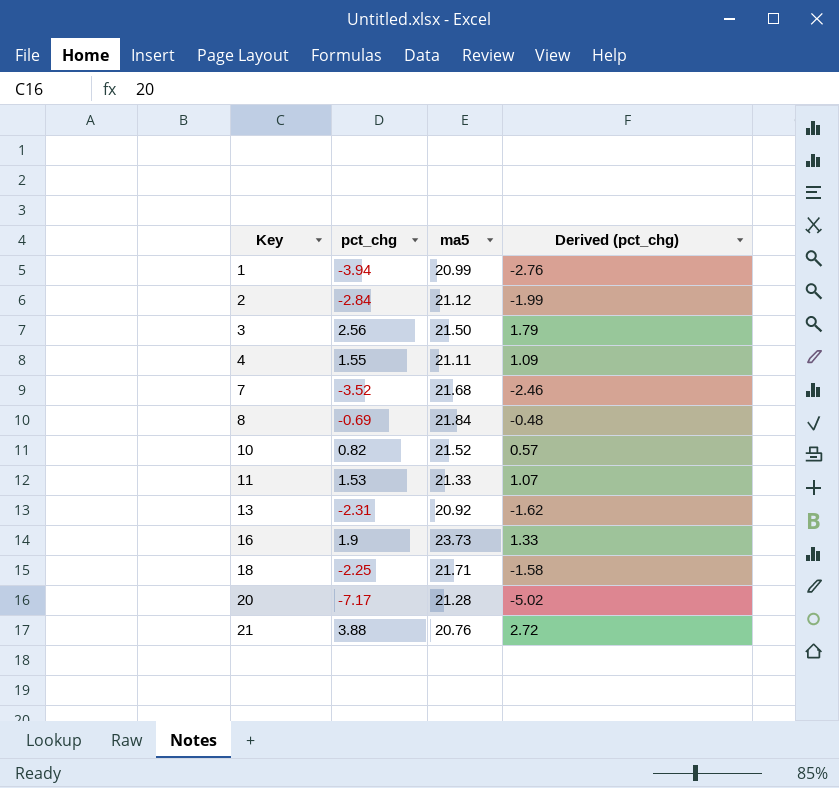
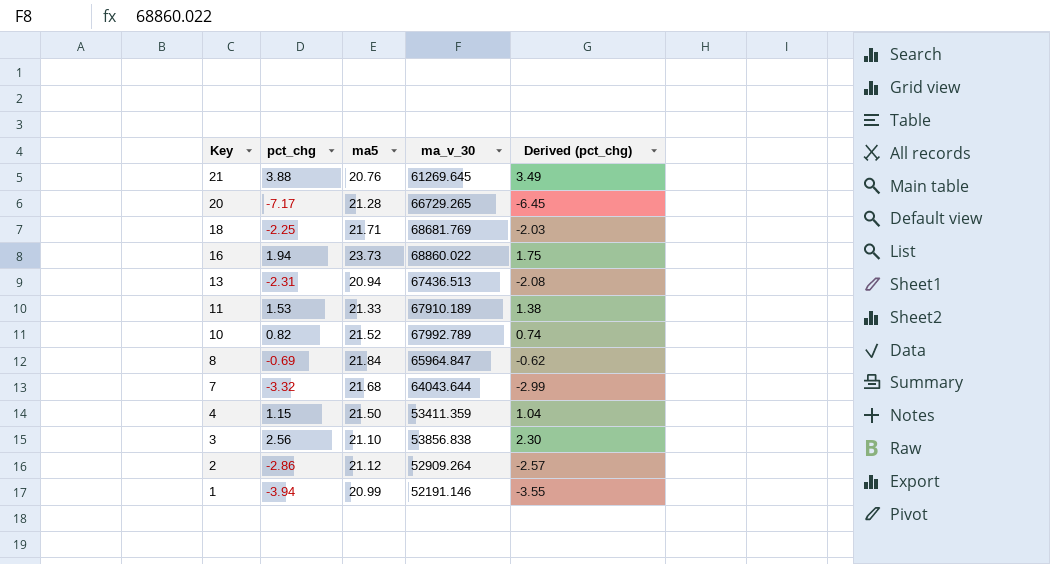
row order: Key ascending -> Key descending
column ma_v_30 | position: none -> 4
column Derived (pct_chg) | formula: [pct_chg] * 0.7 -> [pct_chg] * 0.9
16 | pct_chg: 1.9 -> 1.94
13 | ma5: 20.92 -> 20.94
7 | pct_chg: -3.52 -> -3.32
4 | pct_chg: 1.55 -> 1.15
4 | ma5: 21.11 -> 21.50
3 | ma5: 21.50 -> 21.10
2 | pct_chg: -2.84 -> -2.86

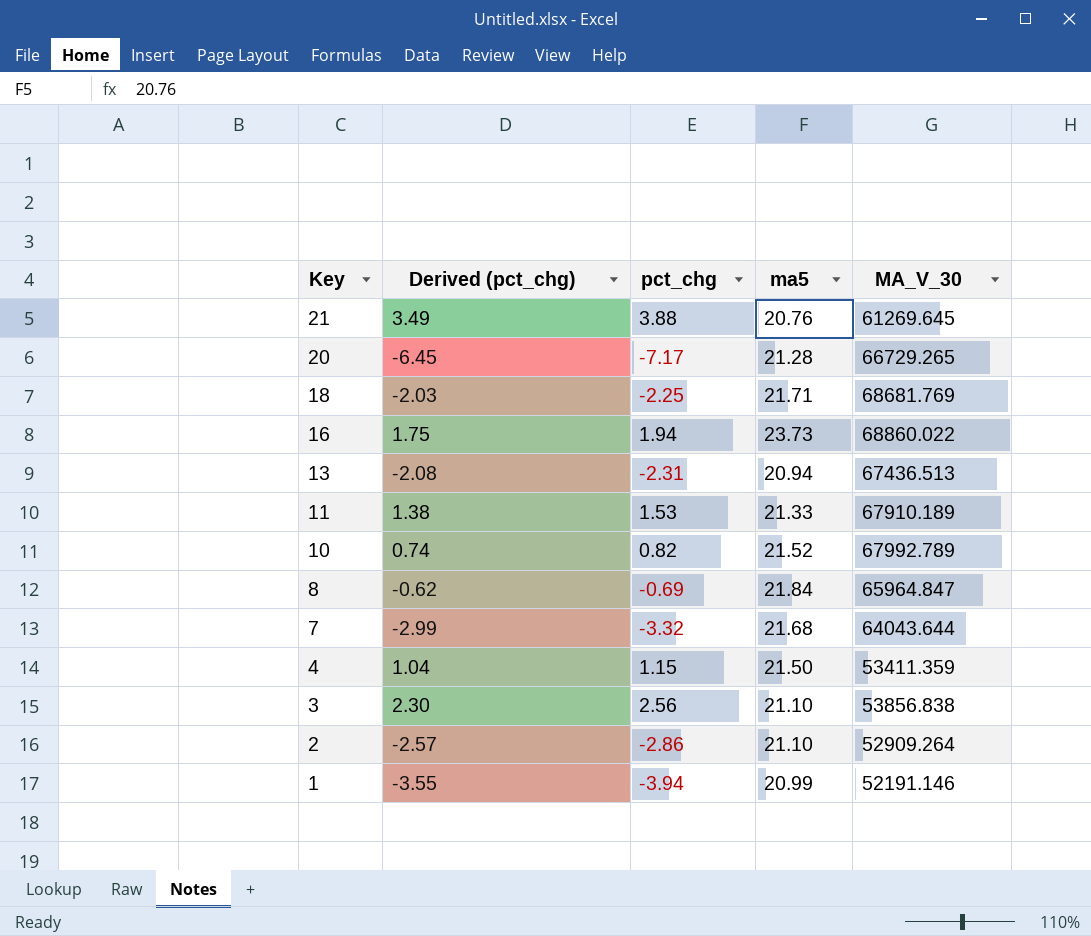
column Derived (pct_chg) | position: 5 -> 2
column name: ma_v_30 -> MA_V_30
2 | ma5: 21.12 -> 21.10

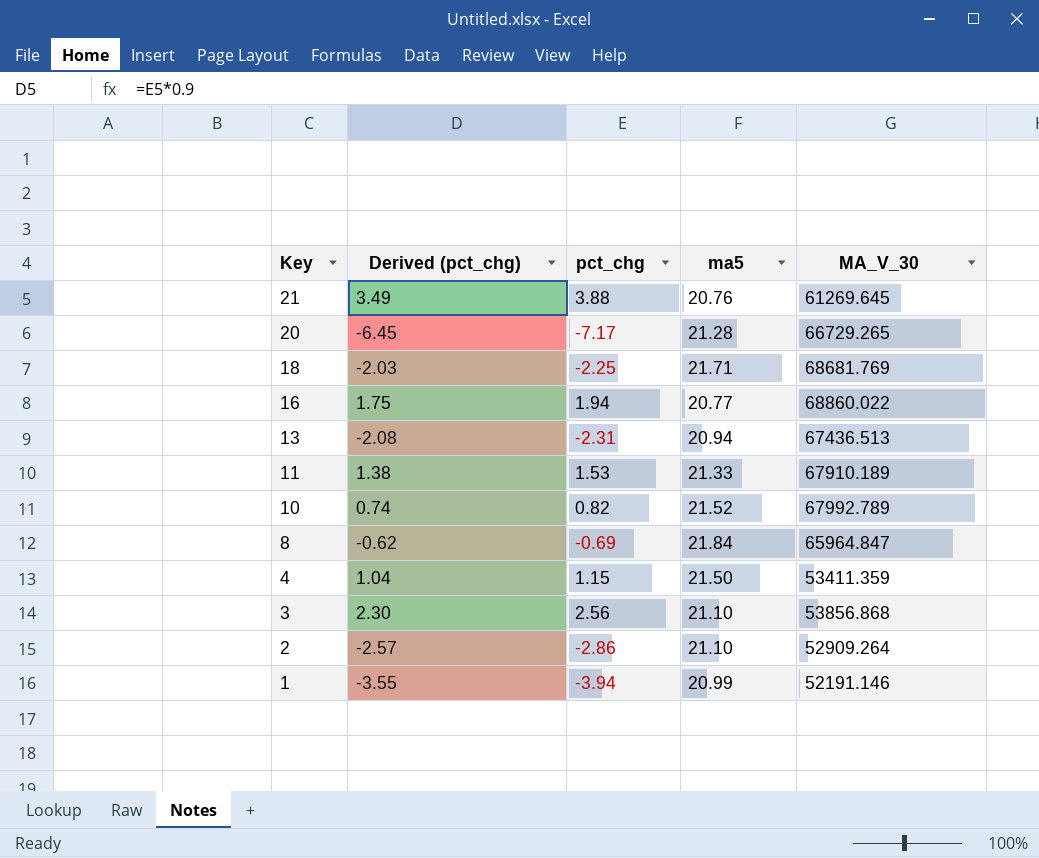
row 7: -2.99 | -3.32 | 21.68 | 64043.644 -> none
16 | ma5: 23.73 -> 20.77
3 | MA_V_30: 53856.838 -> 53856.868

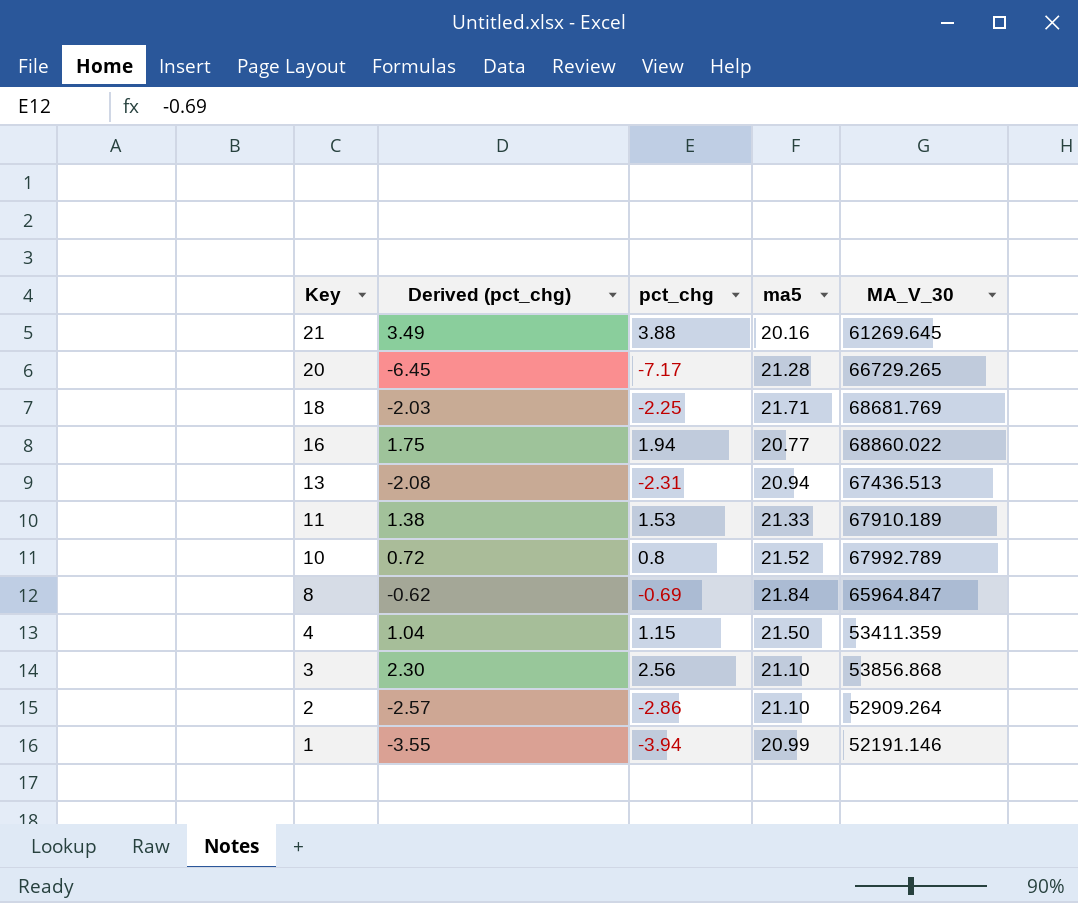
21 | ma5: 20.76 -> 20.16
10 | Derived (pct_chg): 0.74 -> 0.72
10 | pct_chg: 0.82 -> 0.8

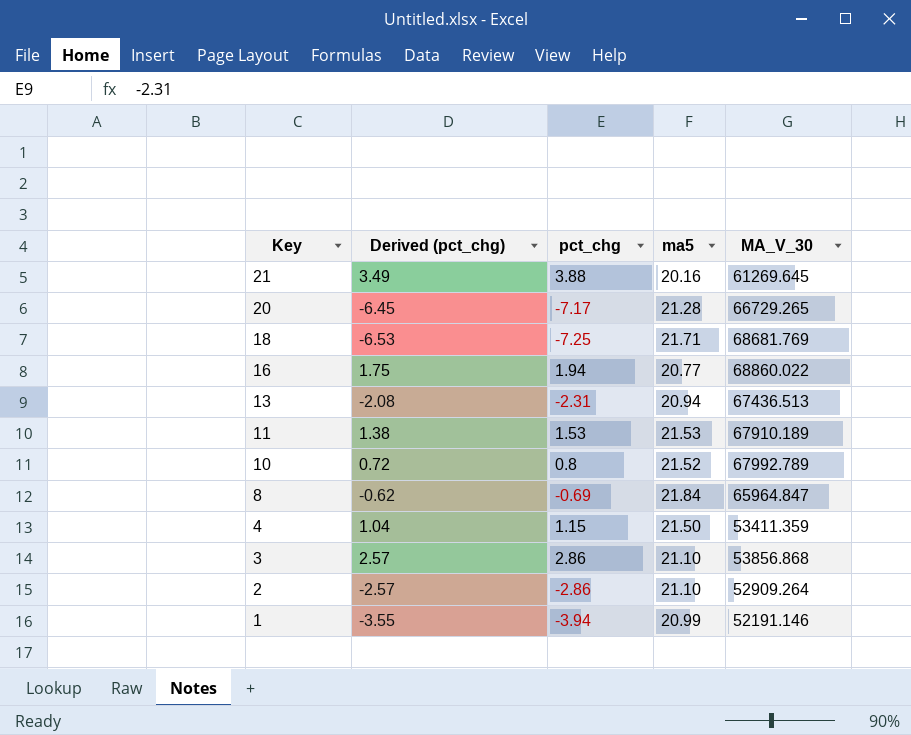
18 | Derived (pct_chg): -2.03 -> -6.53
18 | pct_chg: -2.25 -> -7.25
11 | ma5: 21.33 -> 21.53
3 | Derived (pct_chg): 2.30 -> 2.57
3 | pct_chg: 2.56 -> 2.86

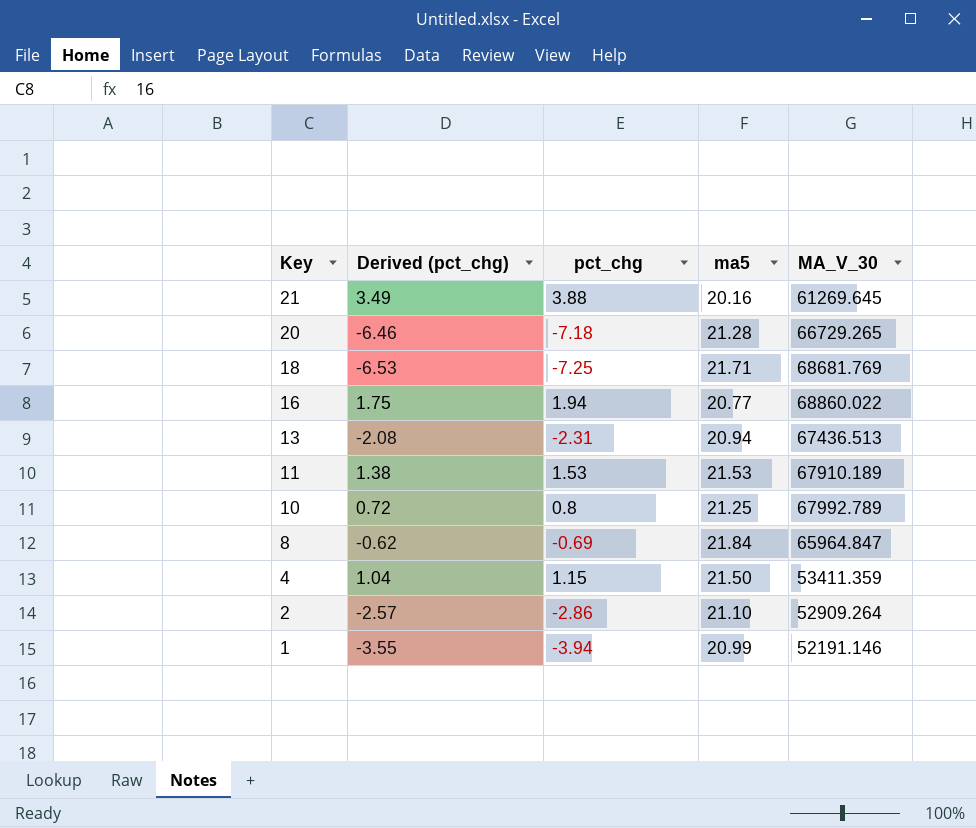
row 3: 2.57 | 2.86 | 21.10 | 53856.868 -> none
20 | Derived (pct_chg): -6.45 -> -6.46
20 | pct_chg: -7.17 -> -7.18
10 | ma5: 21.52 -> 21.25

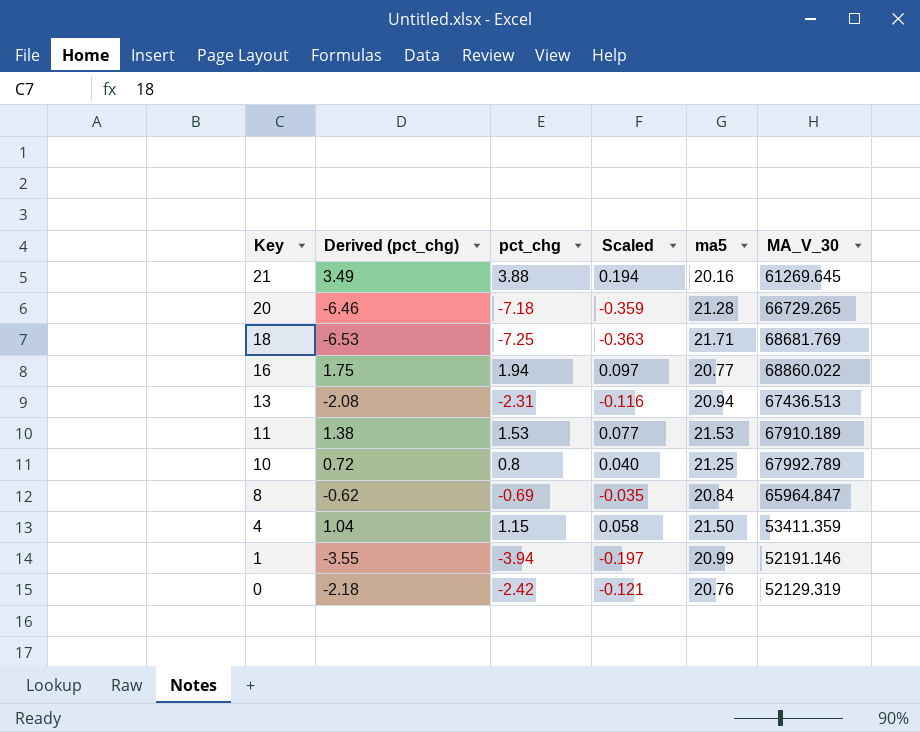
column Scaled | formula: none -> [pct_chg] * 0.05
row 2: -2.57 | -2.86 | 21.10 | 52909.264 -> none
8 | ma5: 21.84 -> 20.84
row 0: none -> -2.18 | -2.42 | -0.121 | 20.76 | 52129.319

